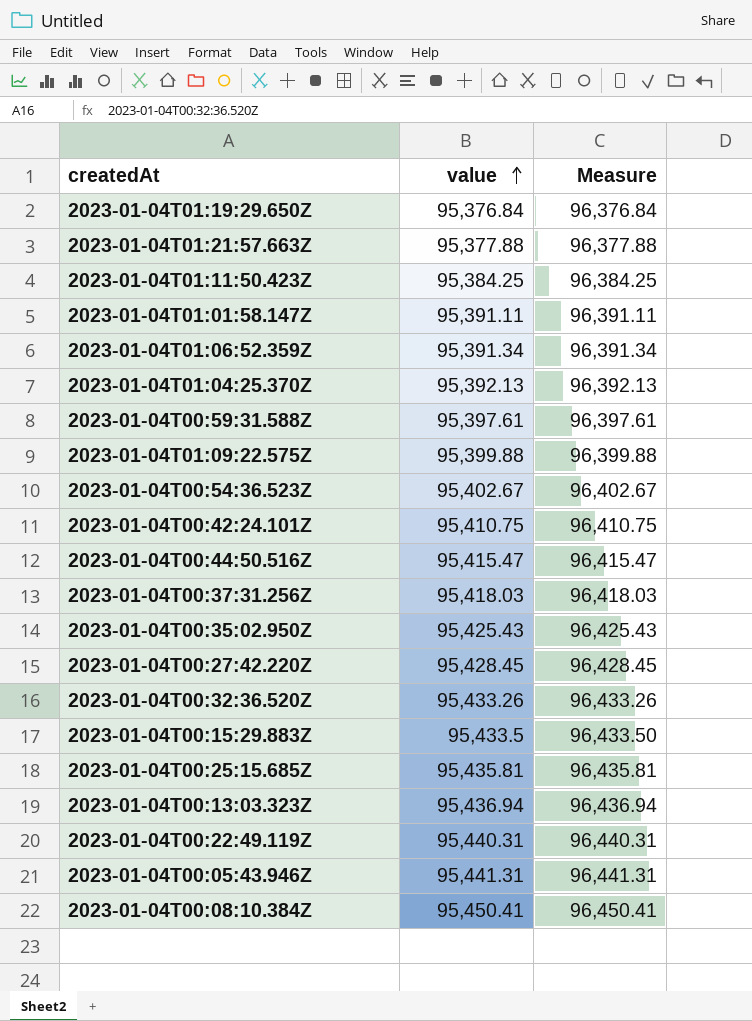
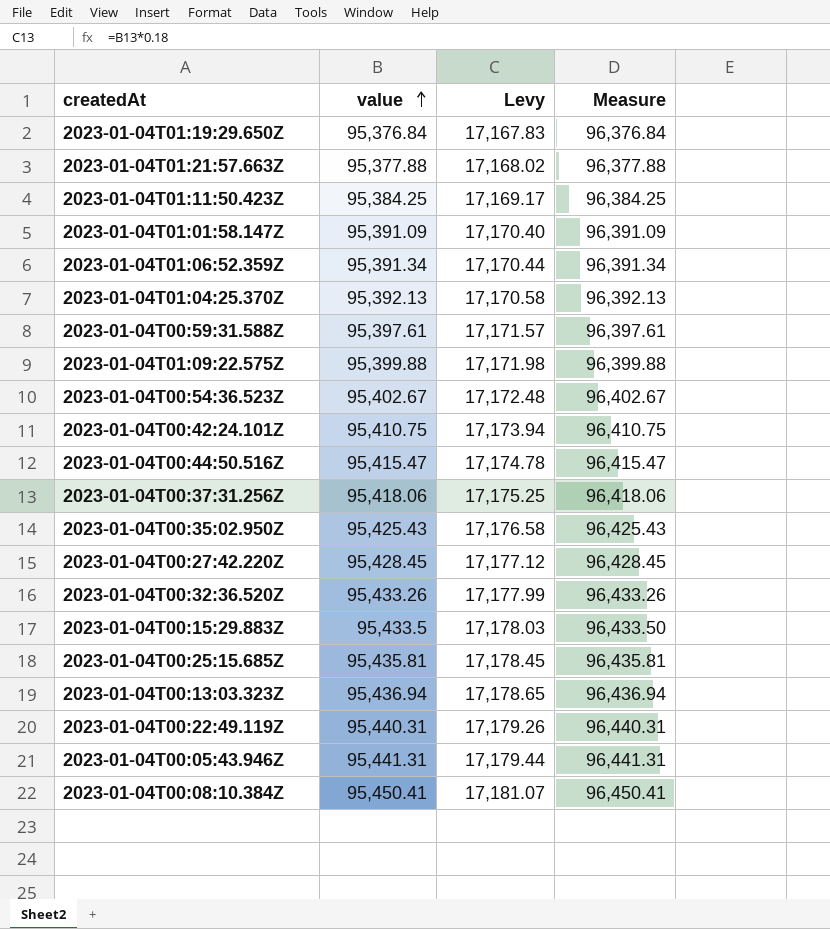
column Levy | formula: none -> [value] * 0.18
2023-01-04T01:01:58.147Z | value: 95,391.11 -> 95,391.09
2023-01-04T01:01:58.147Z | Measure: 96,391.11 -> 96,391.09
2023-01-04T00:37:31.256Z | value: 95,418.03 -> 95,418.06
2023-01-04T00:37:31.256Z | Measure: 96,418.03 -> 96,418.06

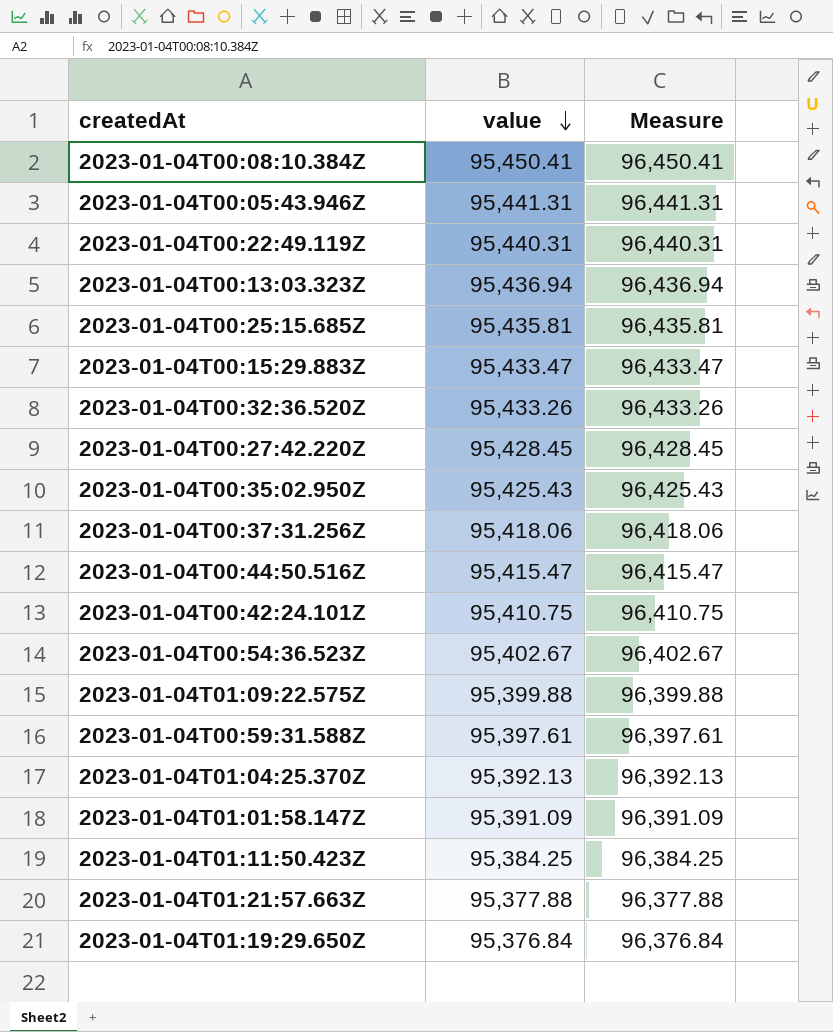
row order: value ascending -> value descending
column Levy | formula: [value] * 0.18 -> none
row 2023-01-04T01:06:52.359Z: 95,391.34 | 17,170.44 | 96,391.34 -> none
2023-01-04T00:15:29.883Z | value: 95,433.5 -> 95,433.47
2023-01-04T00:15:29.883Z | Measure: 96,433.50 -> 96,433.47

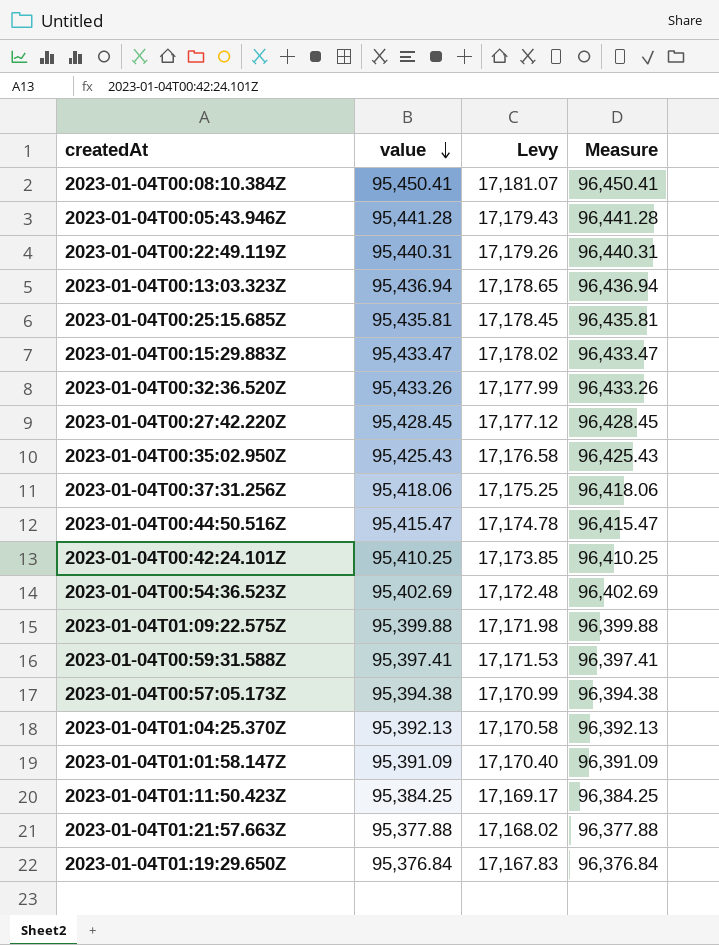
column Levy | formula: none -> [value] * 0.18
2023-01-04T00:05:43.946Z | value: 95,441.31 -> 95,441.28
2023-01-04T00:05:43.946Z | Measure: 96,441.31 -> 96,441.28
2023-01-04T00:42:24.101Z | value: 95,410.75 -> 95,410.25
2023-01-04T00:42:24.101Z | Measure: 96,410.75 -> 96,410.25
2023-01-04T00:54:36.523Z | value: 95,402.67 -> 95,402.69
2023-01-04T00:54:36.523Z | Measure: 96,402.67 -> 96,402.69
2023-01-04T00:59:31.588Z | value: 95,397.61 -> 95,397.41
2023-01-04T00:59:31.588Z | Measure: 96,397.61 -> 96,397.41
row 2023-01-04T00:57:05.173Z: none -> 95,394.38 | 17,170.99 | 96,394.38

